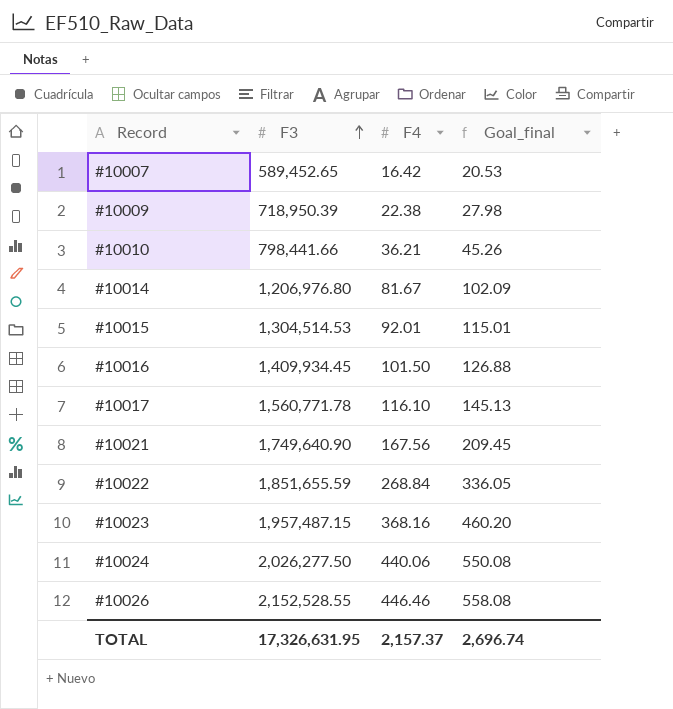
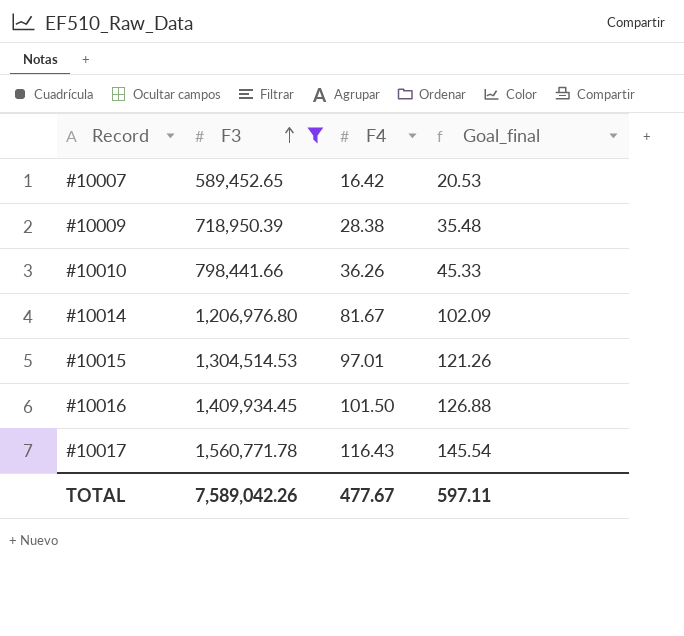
filter: none -> F3 <= 1,560,771.78
#10009 | F4: 22.38 -> 28.38
#10009 | Goal_final: 27.98 -> 35.48
#10010 | F4: 36.21 -> 36.26
#10010 | Goal_final: 45.26 -> 45.33
#10015 | F4: 92.01 -> 97.01
#10015 | Goal_final: 115.01 -> 121.26
#10017 | F4: 116.10 -> 116.43
#10017 | Goal_final: 145.13 -> 145.54
TOTAL | F3: 17,326,631.95 -> 7,589,042.26
TOTAL | F4: 2,157.37 -> 477.67
TOTAL | Goal_final: 2,696.74 -> 597.11

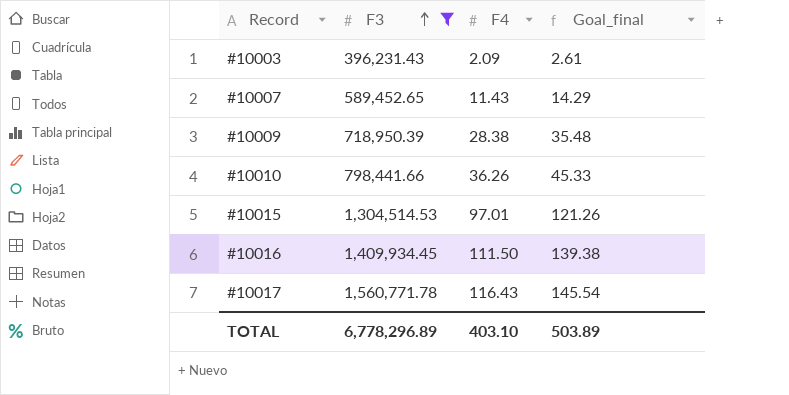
row #10014: 1,206,976.80 | 81.67 | 102.09 -> none
row #10003: none -> 396,231.43 | 2.09 | 2.61
#10007 | F4: 16.42 -> 11.43
#10007 | Goal_final: 20.53 -> 14.29
#10016 | F4: 101.50 -> 111.50
#10016 | Goal_final: 126.88 -> 139.38
TOTAL | F3: 7,589,042.26 -> 6,778,296.89
TOTAL | F4: 477.67 -> 403.10
TOTAL | Goal_final: 597.11 -> 503.89

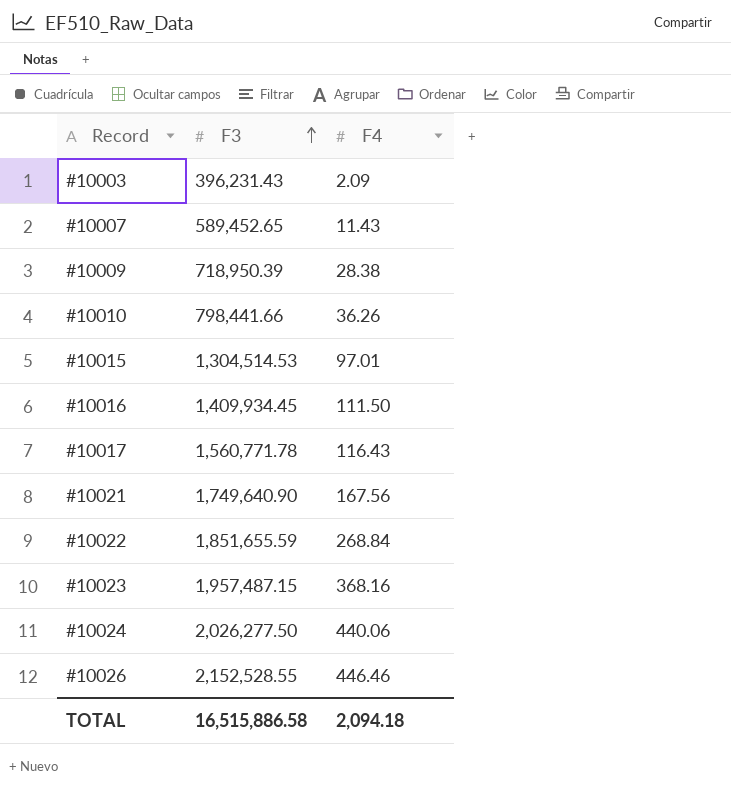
filter: F3 <= 1,560,771.78 -> none
column Goal_final | formula: [F4] * 1.25 -> none
TOTAL | F3: 6,778,296.89 -> 16,515,886.58
TOTAL | F4: 403.10 -> 2,094.18

